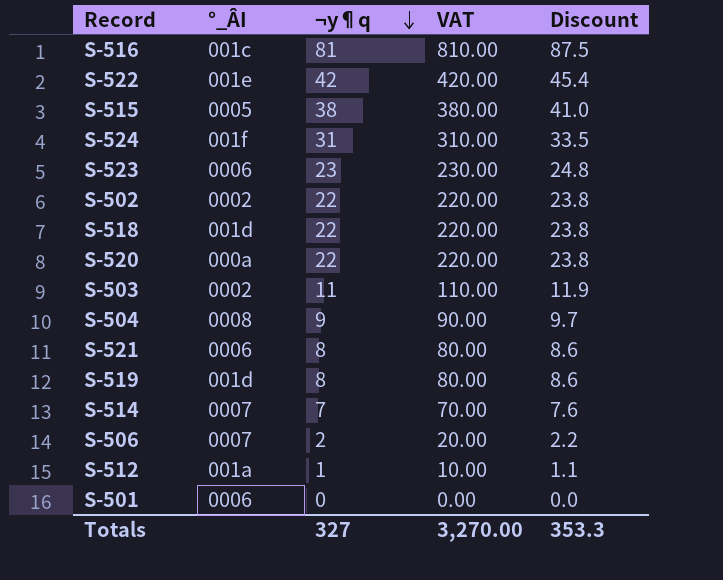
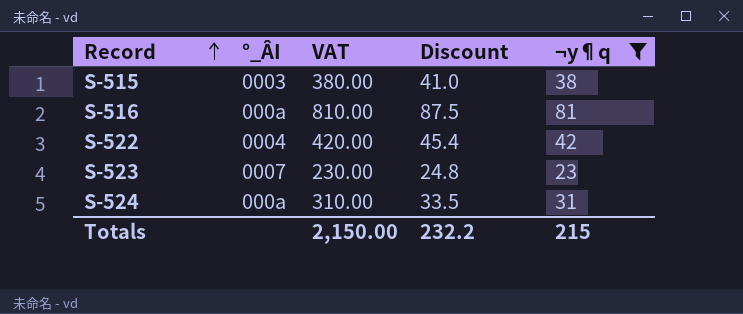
filter: none -> ¬y¶q >= 23
row order: ¬y¶q descending -> Record ascending
column ¬y¶q | position: 3 -> 5
S-515 | °_ÂI: 0005 -> 0003
S-516 | °_ÂI: 001c -> 000a
S-522 | °_ÂI: 001e -> 0004
S-523 | °_ÂI: 0006 -> 0007
S-524 | °_ÂI: 001f -> 000a
Totals | VAT: 3,270.00 -> 2,150.00
Totals | Discount: 353.3 -> 232.2
Totals | ¬y¶q: 327 -> 215

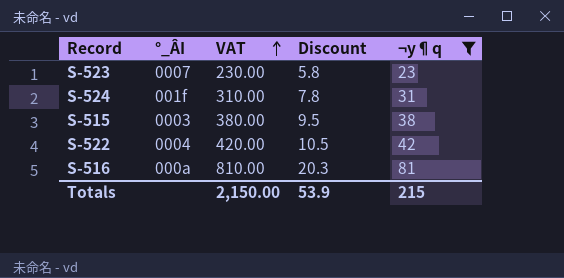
row order: Record ascending -> VAT ascending
column Discount | formula: [¬y¶q] * 1.08 -> [¬y¶q] * 0.25
S-524 | °_ÂI: 000a -> 001f
Totals | Discount: 232.2 -> 53.9

